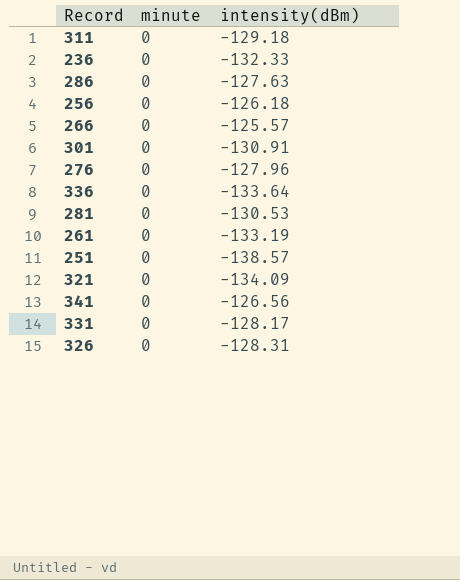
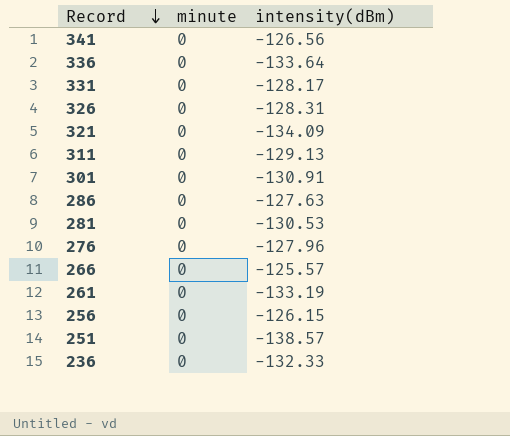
row order: none -> Record descending
311 | intensity(dBm): -129.18 -> -129.13
256 | intensity(dBm): -126.18 -> -126.15

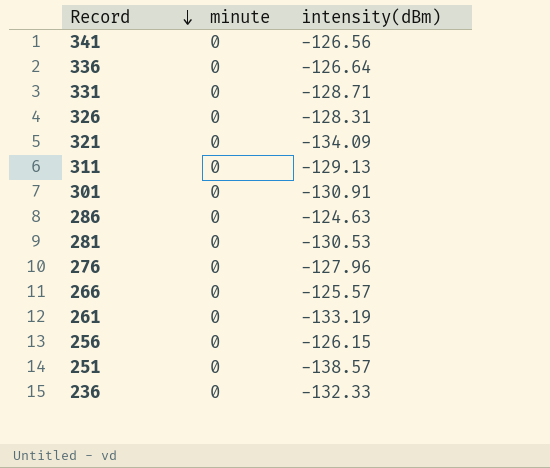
336 | intensity(dBm): -133.64 -> -126.64
331 | intensity(dBm): -128.17 -> -128.71
286 | intensity(dBm): -127.63 -> -124.63

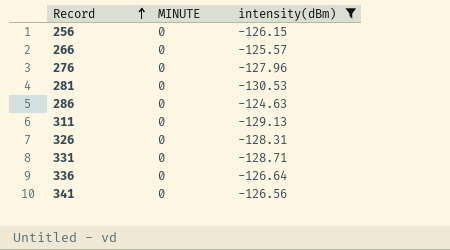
filter: none -> intensity(dBm) >= -130.53
row order: Record descending -> Record ascending
column name: minute -> MINUTE

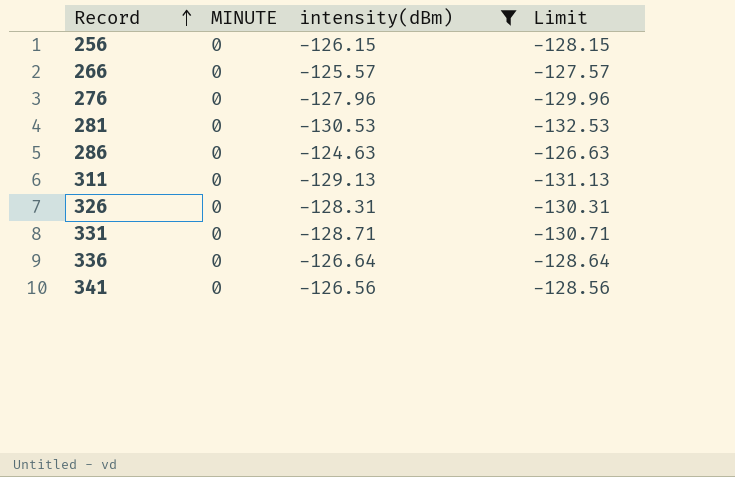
column Limit | formula: none -> [intensity(dBm)] - 2

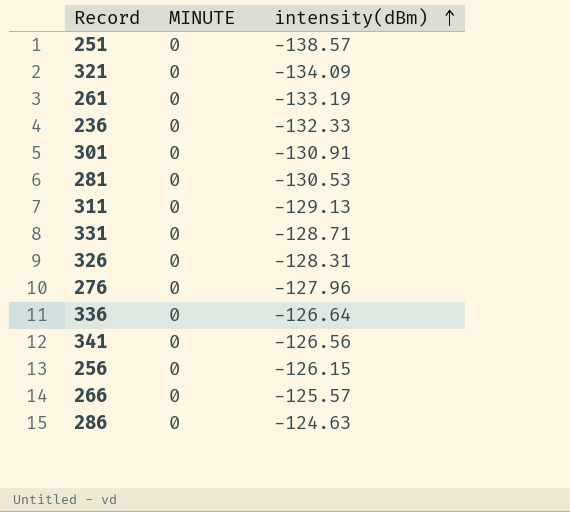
filter: intensity(dBm) >= -130.53 -> none
row order: Record ascending -> intensity(dBm) ascending
column Limit | formula: [intensity(dBm)] - 2 -> none

